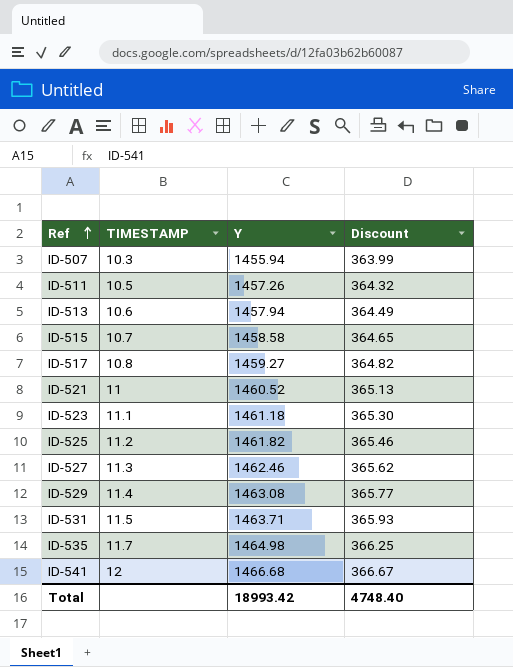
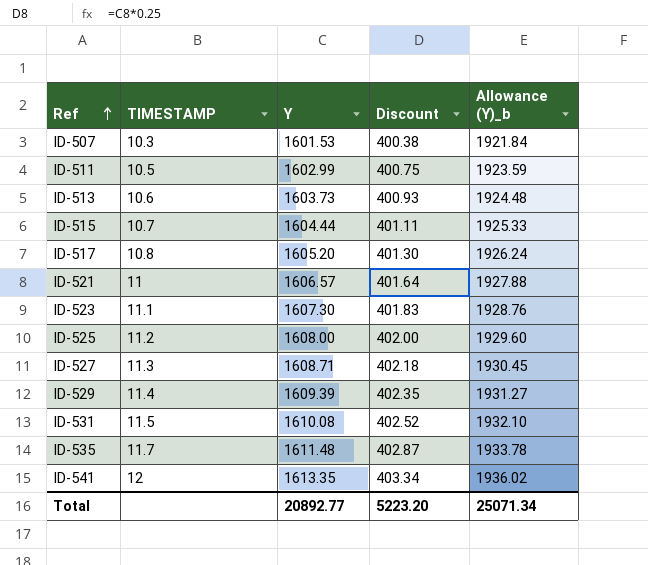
column Allowance (Y)_b | formula: none -> [Y] * 1.2
ID-507 | Y: 1455.94 -> 1601.53
ID-507 | Discount: 363.99 -> 400.38
ID-511 | Y: 1457.26 -> 1602.99
ID-511 | Discount: 364.32 -> 400.75
ID-513 | Y: 1457.94 -> 1603.73
ID-513 | Discount: 364.49 -> 400.93
ID-515 | Y: 1458.58 -> 1604.44
ID-515 | Discount: 364.65 -> 401.11
ID-517 | Y: 1459.27 -> 1605.20
ID-517 | Discount: 364.82 -> 401.30
ID-521 | Y: 1460.52 -> 1606.57
ID-521 | Discount: 365.13 -> 401.64
ID-523 | Y: 1461.18 -> 1607.30
ID-523 | Discount: 365.30 -> 401.83
ID-525 | Y: 1461.82 -> 1608.00
ID-525 | Discount: 365.46 -> 402.00
ID-527 | Y: 1462.46 -> 1608.71
ID-527 | Discount: 365.62 -> 402.18
ID-529 | Y: 1463.08 -> 1609.39
ID-529 | Discount: 365.77 -> 402.35
ID-531 | Y: 1463.71 -> 1610.08
ID-531 | Discount: 365.93 -> 402.52
ID-535 | Y: 1464.98 -> 1611.48
ID-535 | Discount: 366.25 -> 402.87
ID-541 | Y: 1466.68 -> 1613.35
ID-541 | Discount: 366.67 -> 403.34
Total | Y: 18993.42 -> 20892.77
Total | Discount: 4748.40 -> 5223.20

